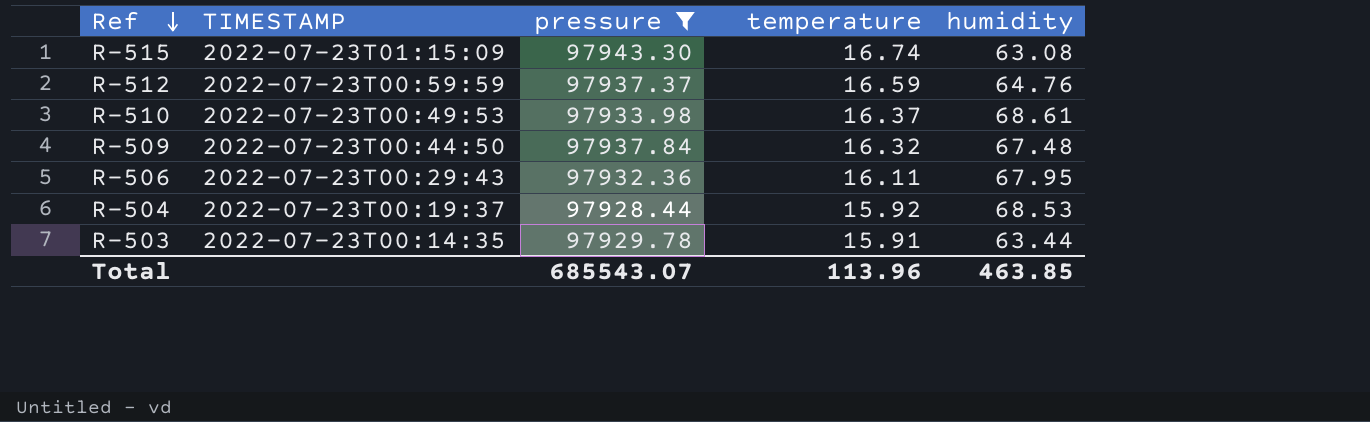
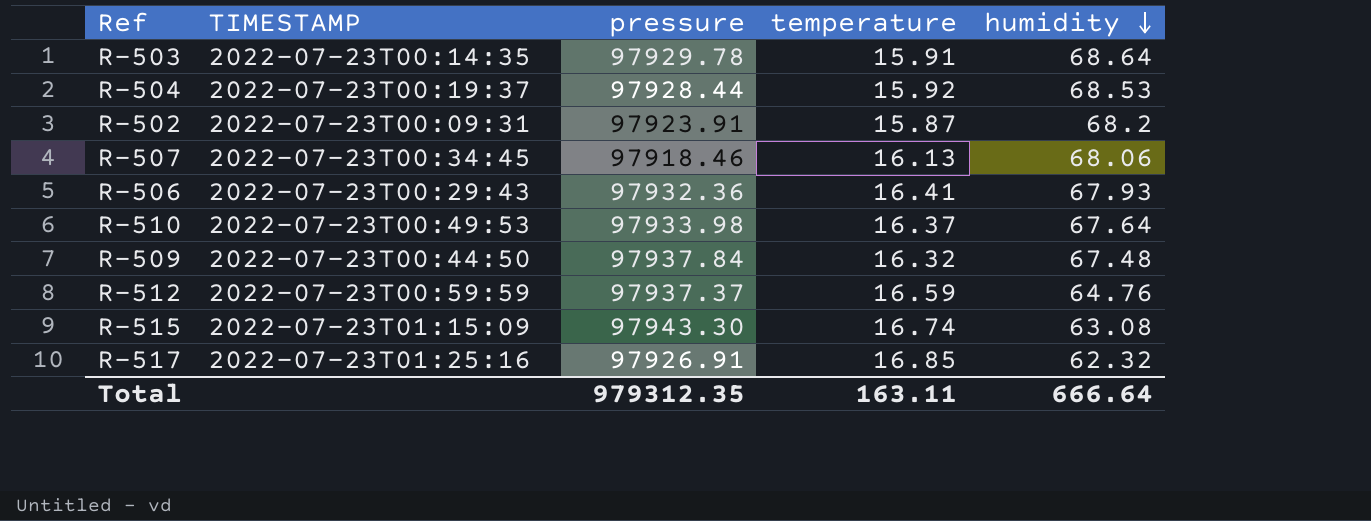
filter: pressure >= 97928.44 -> none
row order: Ref descending -> humidity descending
R-503 | humidity: 63.44 -> 68.64
R-506 | temperature: 16.11 -> 16.41
R-506 | humidity: 67.95 -> 67.93
R-510 | humidity: 68.61 -> 67.64
Total | pressure: 685543.07 -> 979312.35
Total | temperature: 113.96 -> 163.11
Total | humidity: 463.85 -> 666.64

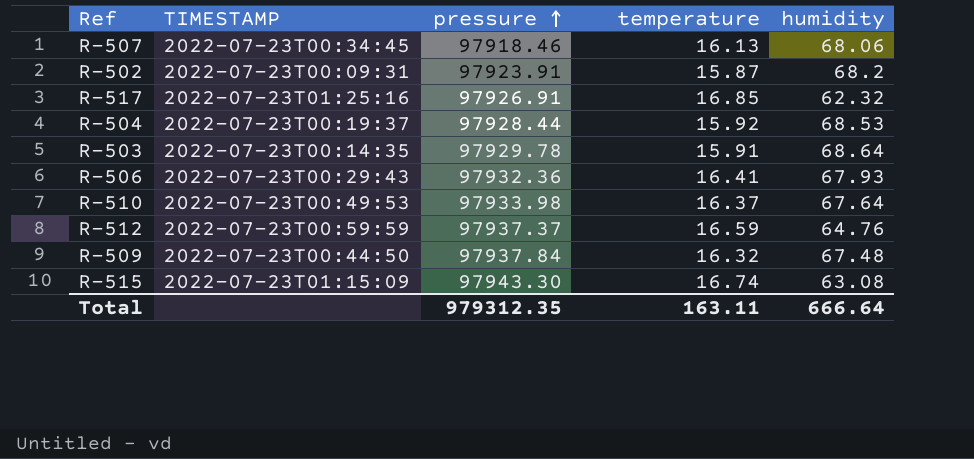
row order: humidity descending -> pressure ascending

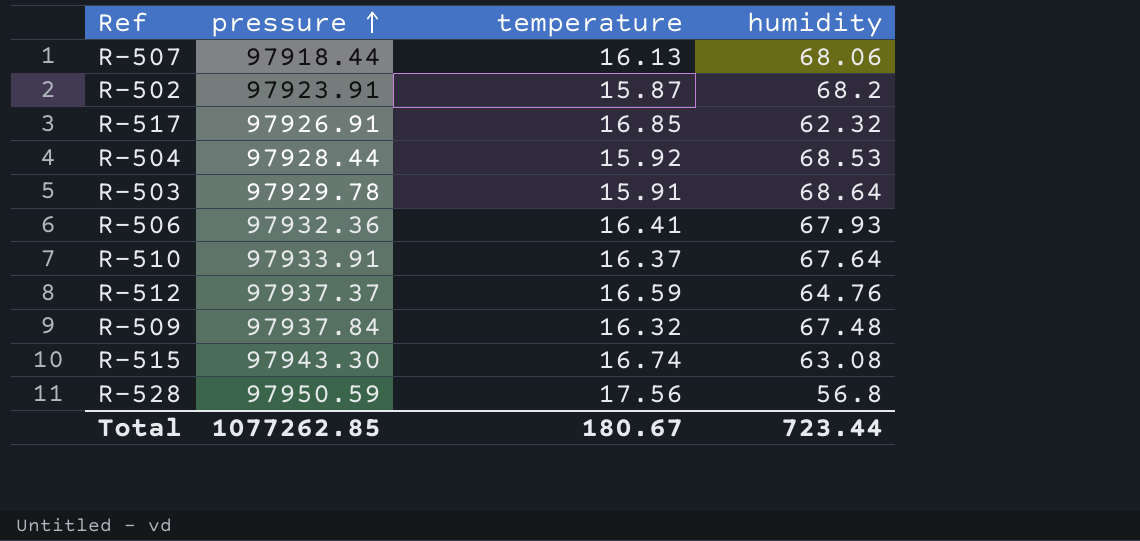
column TIMESTAMP | position: 2 -> none
R-507 | pressure: 97918.46 -> 97918.44
R-510 | pressure: 97933.98 -> 97933.91
row R-528: none -> 97950.59 | 17.56 | 56.8
Total | pressure: 979312.35 -> 1077262.85
Total | temperature: 163.11 -> 180.67
Total | humidity: 666.64 -> 723.44

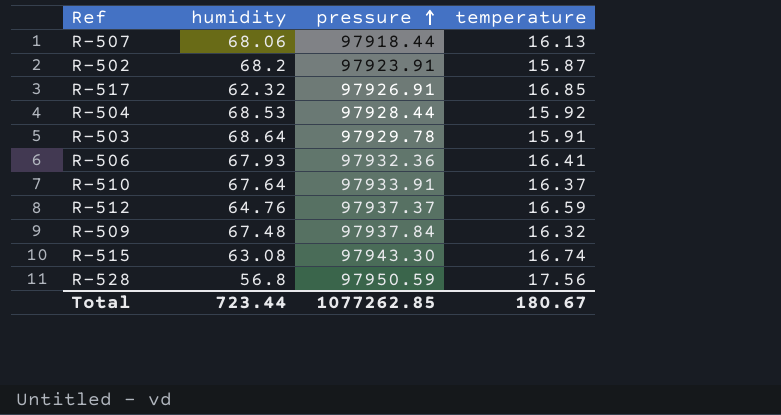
column humidity | position: 4 -> 2

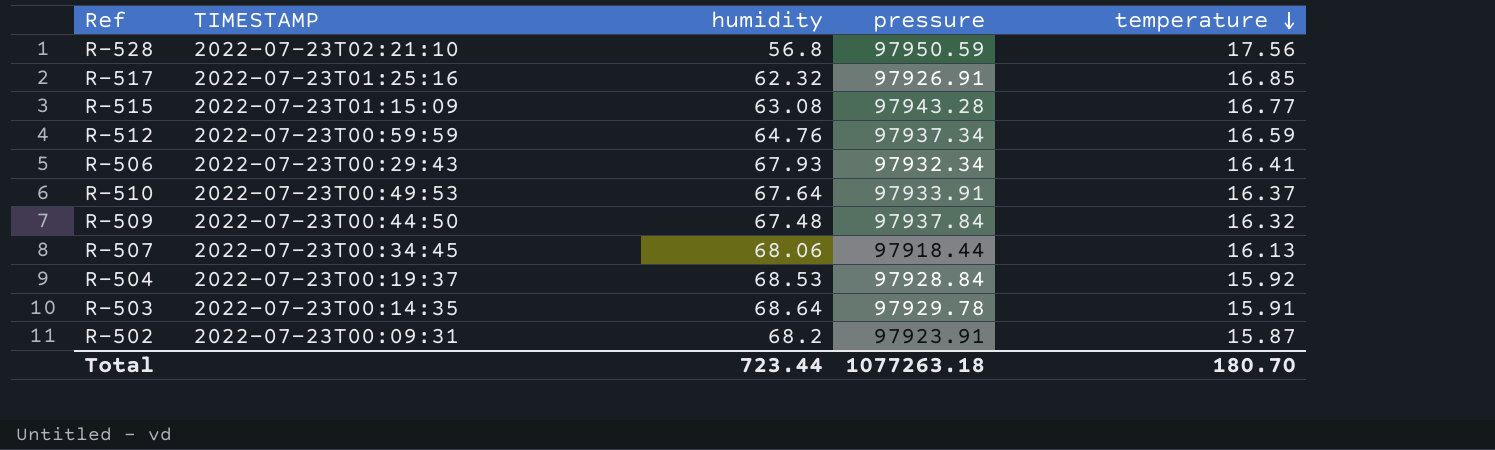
row order: pressure ascending -> temperature descending
column TIMESTAMP | position: none -> 2
R-515 | pressure: 97943.30 -> 97943.28
R-515 | temperature: 16.74 -> 16.77
R-512 | pressure: 97937.37 -> 97937.34
R-506 | pressure: 97932.36 -> 97932.34
R-504 | pressure: 97928.44 -> 97928.84
Total | pressure: 1077262.85 -> 1077263.18
Total | temperature: 180.67 -> 180.70

